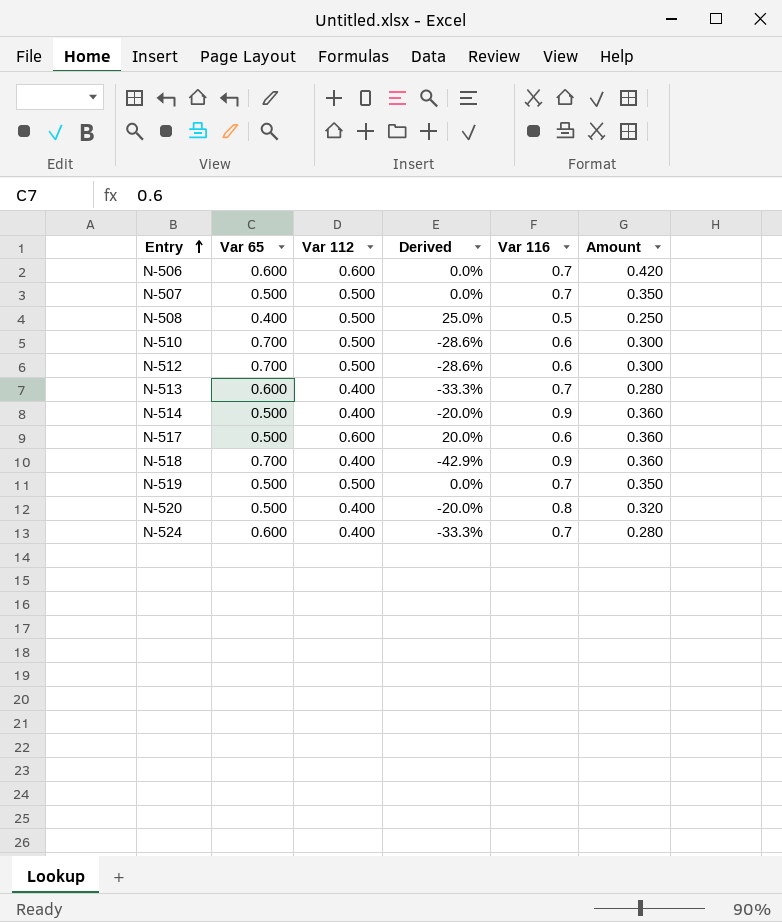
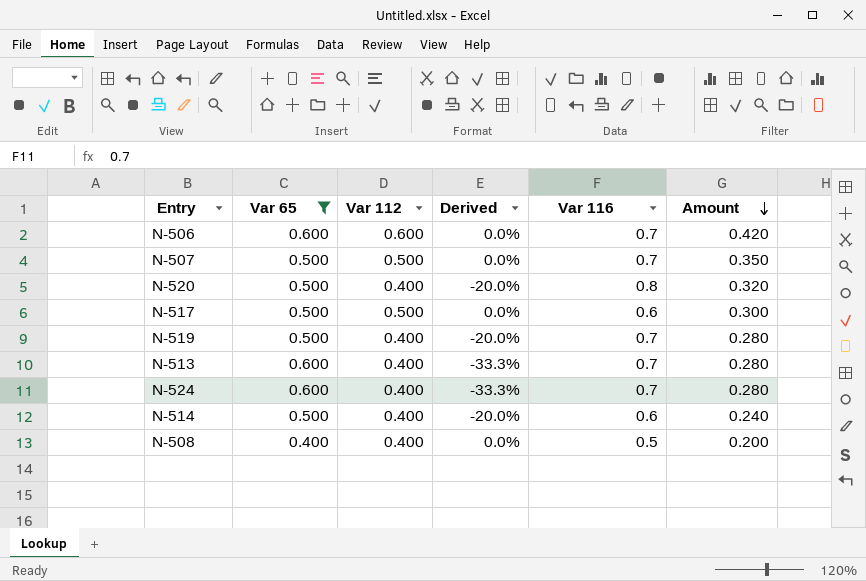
filter: none -> Var 65 != 0.700
row order: Entry ascending -> Amount descending
N-517 | Var 112: 0.600 -> 0.500
N-517 | Derived: 20.0% -> 0.0%
N-517 | Amount: 0.360 -> 0.300
N-519 | Var 112: 0.500 -> 0.400
N-519 | Derived: 0.0% -> -20.0%
N-519 | Amount: 0.350 -> 0.280
N-514 | Var 116: 0.9 -> 0.6
N-514 | Amount: 0.360 -> 0.240
N-508 | Var 112: 0.500 -> 0.400
N-508 | Derived: 25.0% -> 0.0%
N-508 | Amount: 0.250 -> 0.200

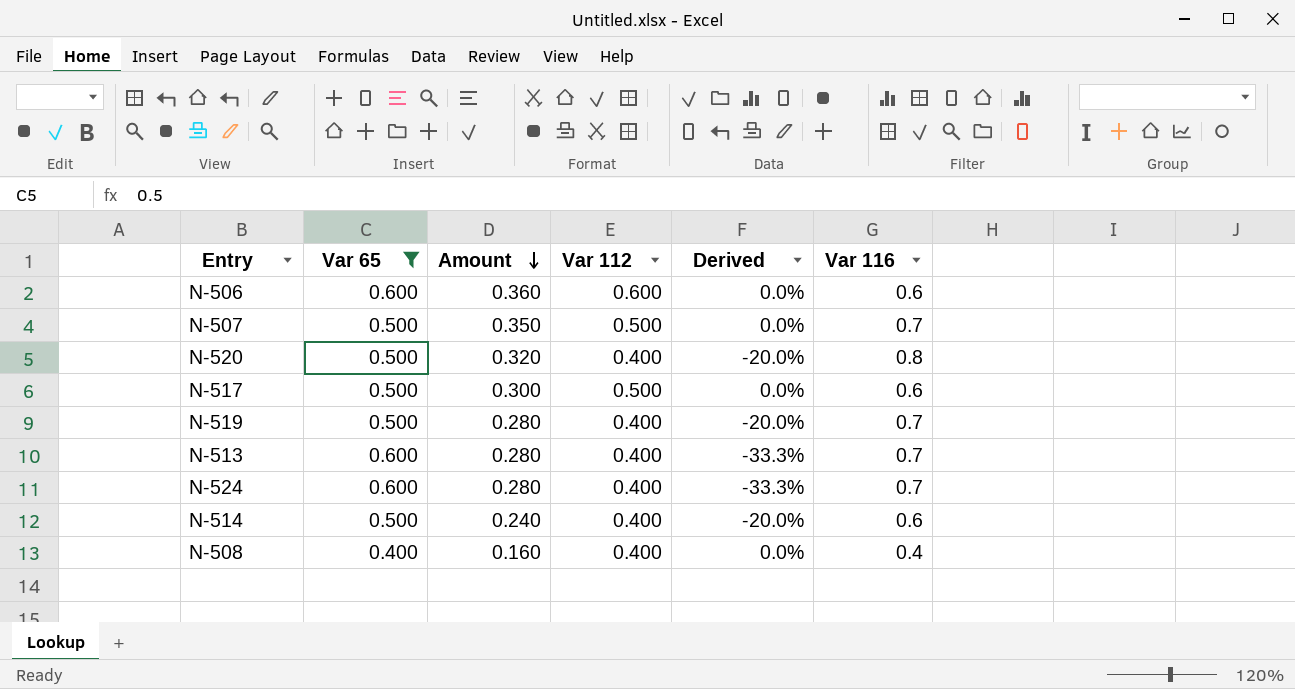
column Amount | position: 6 -> 3
N-506 | Amount: 0.420 -> 0.360
N-506 | Var 116: 0.7 -> 0.6
N-508 | Amount: 0.200 -> 0.160
N-508 | Var 116: 0.5 -> 0.4

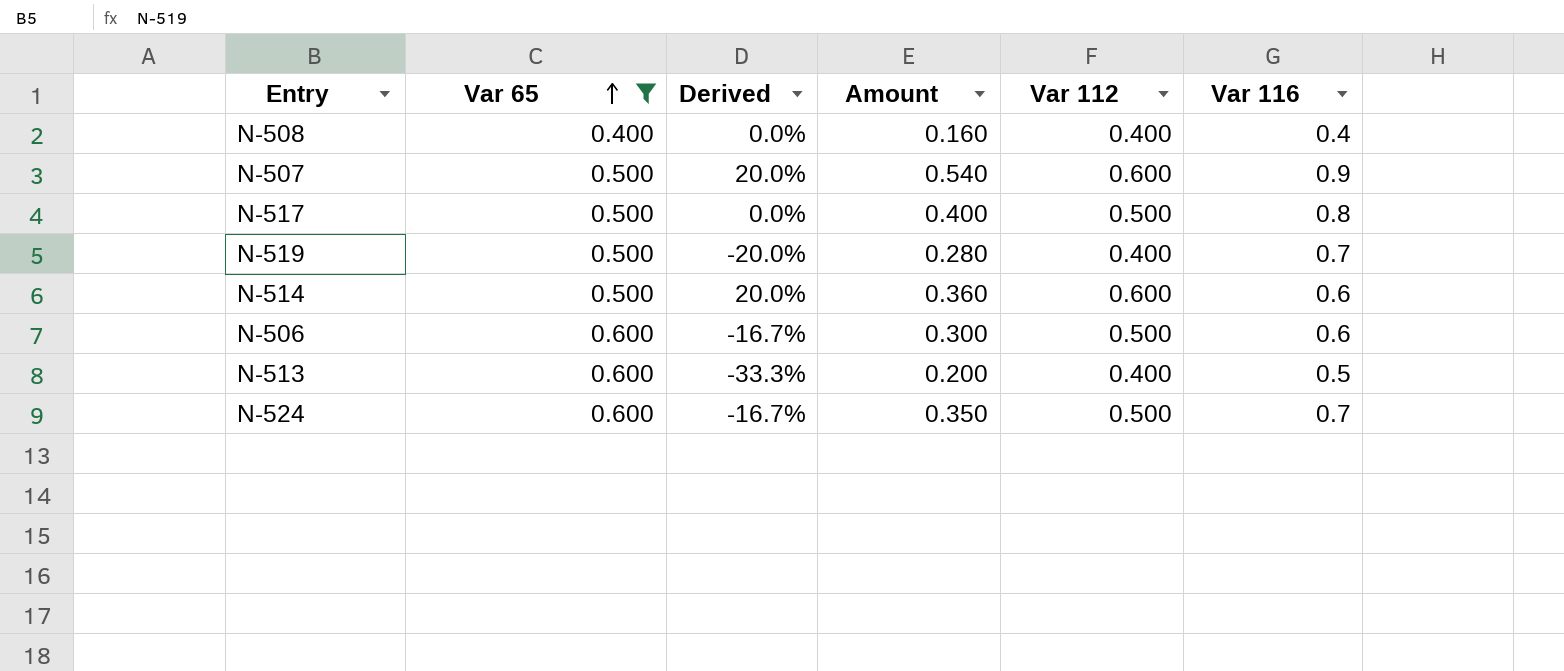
row order: Amount descending -> Var 65 ascending
column Derived | position: 5 -> 3
row N-520: 0.500 | 0.320 | 0.400 | -20.0% | 0.8 -> none
N-507 | Derived: 0.0% -> 20.0%
N-507 | Amount: 0.350 -> 0.540
N-507 | Var 112: 0.500 -> 0.600
N-507 | Var 116: 0.7 -> 0.9
N-517 | Amount: 0.300 -> 0.400
N-517 | Var 116: 0.6 -> 0.8
N-514 | Derived: -20.0% -> 20.0%
N-514 | Amount: 0.240 -> 0.360
N-514 | Var 112: 0.400 -> 0.600
N-506 | Derived: 0.0% -> -16.7%
N-506 | Amount: 0.360 -> 0.300
N-506 | Var 112: 0.600 -> 0.500
N-513 | Amount: 0.280 -> 0.200
N-513 | Var 116: 0.7 -> 0.5
N-524 | Derived: -33.3% -> -16.7%
N-524 | Amount: 0.280 -> 0.350
N-524 | Var 112: 0.400 -> 0.500

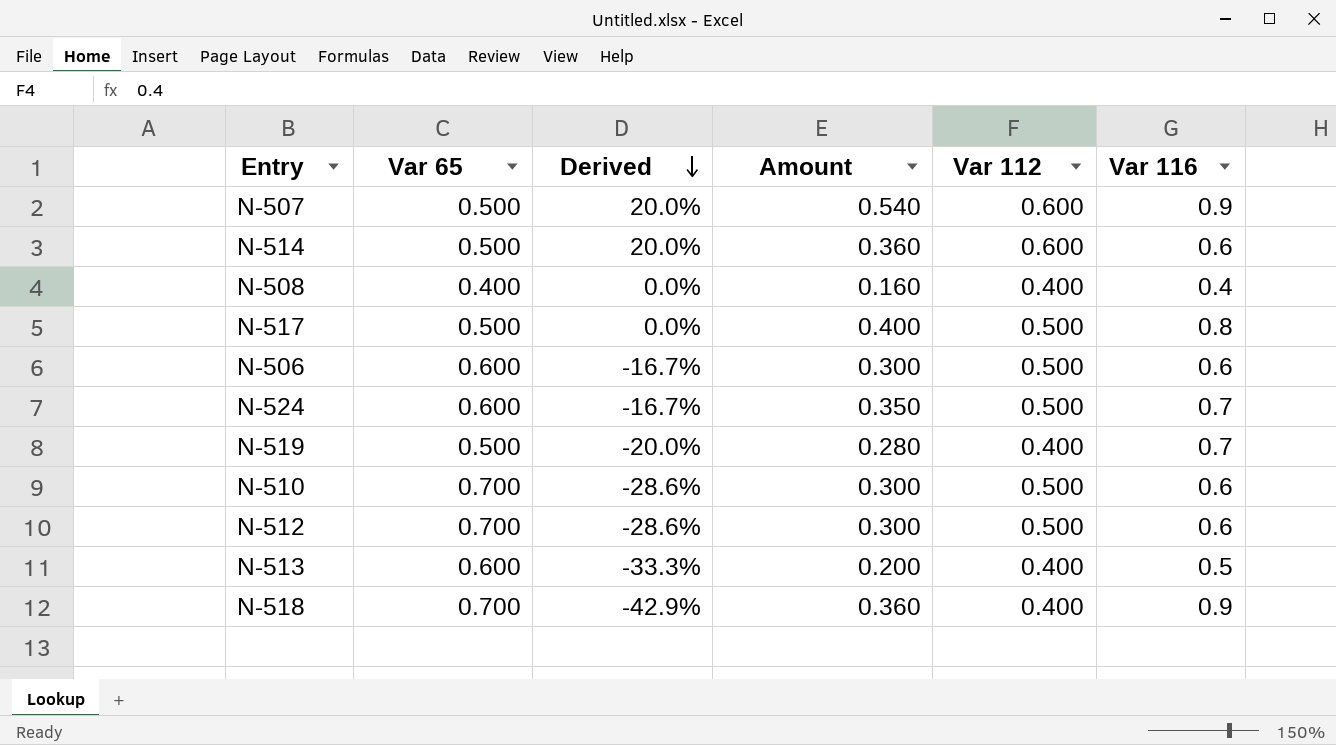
filter: Var 65 != 0.700 -> none
row order: Var 65 ascending -> Derived descending

